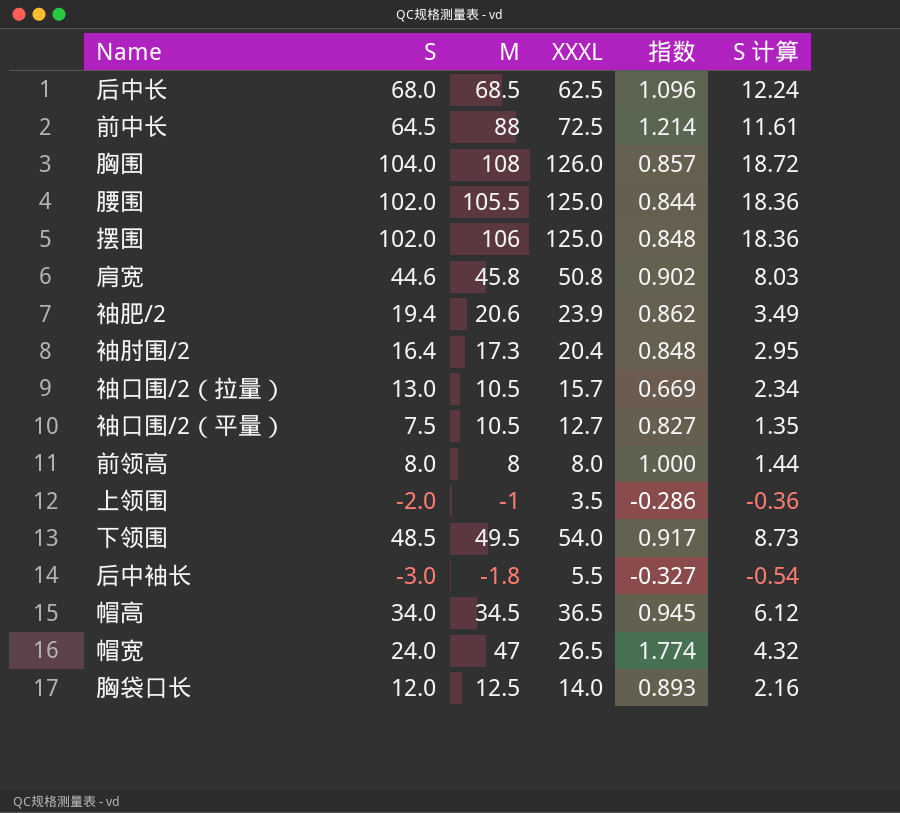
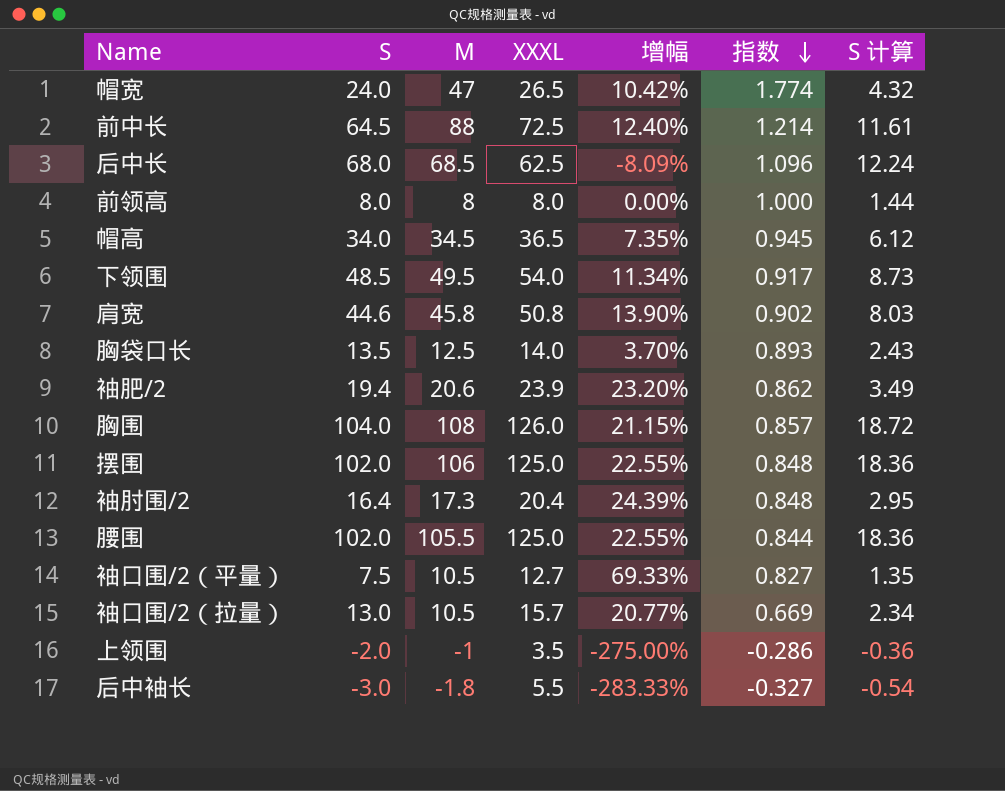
row order: none -> 指数 descending
column 增幅 | formula: none -> ([XXXL] - [S]) / [S]
胸袋口长 | S: 12.0 -> 13.5
胸袋口长 | S 计算: 2.16 -> 2.43

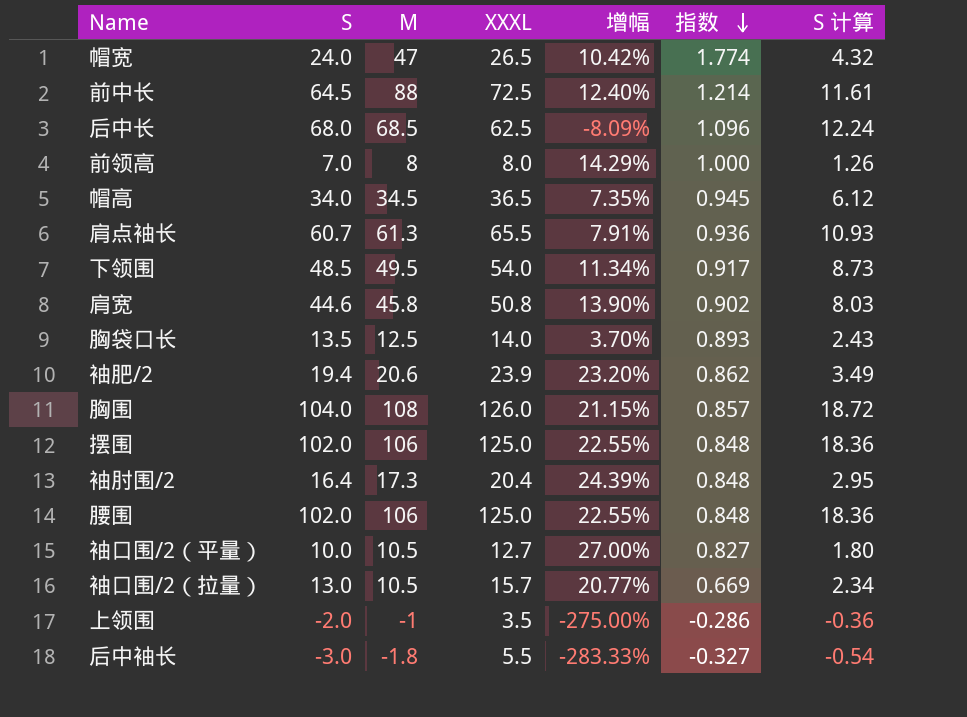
前领高 | S: 8.0 -> 7.0
前领高 | 增幅: 0.00% -> 14.29%
前领高 | S 计算: 1.44 -> 1.26
row 肩点袖长: none -> 60.7 | 61.3 | 65.5 | 7.91% | 0.936 | 10.93
腰围 | M: 105.5 -> 106
腰围 | 指数: 0.844 -> 0.848
袖口围/2（平量） | S: 7.5 -> 10.0
袖口围/2（平量） | 增幅: 69.33% -> 27.00%
袖口围/2（平量） | S 计算: 1.35 -> 1.80

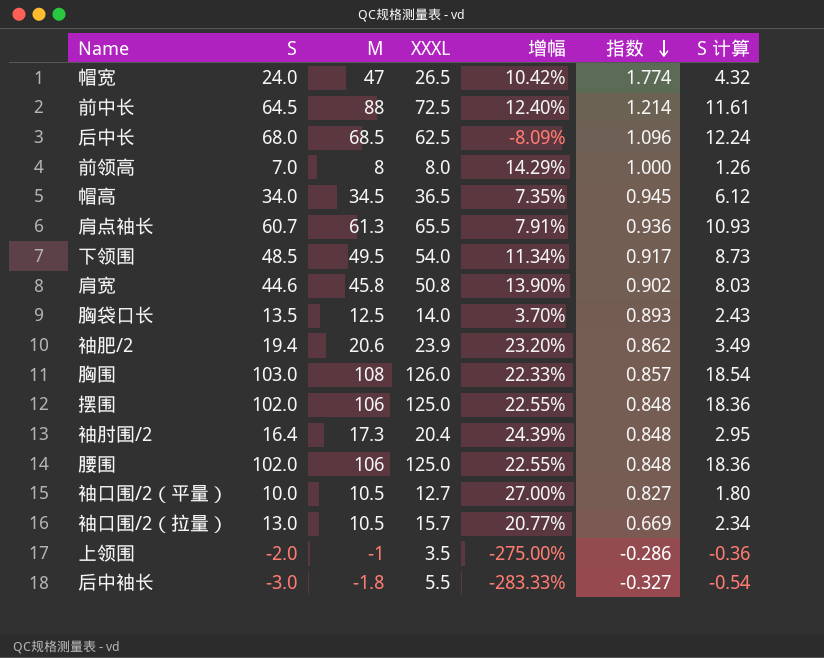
胸围 | S: 104.0 -> 103.0
胸围 | 增幅: 21.15% -> 22.33%
胸围 | S 计算: 18.72 -> 18.54

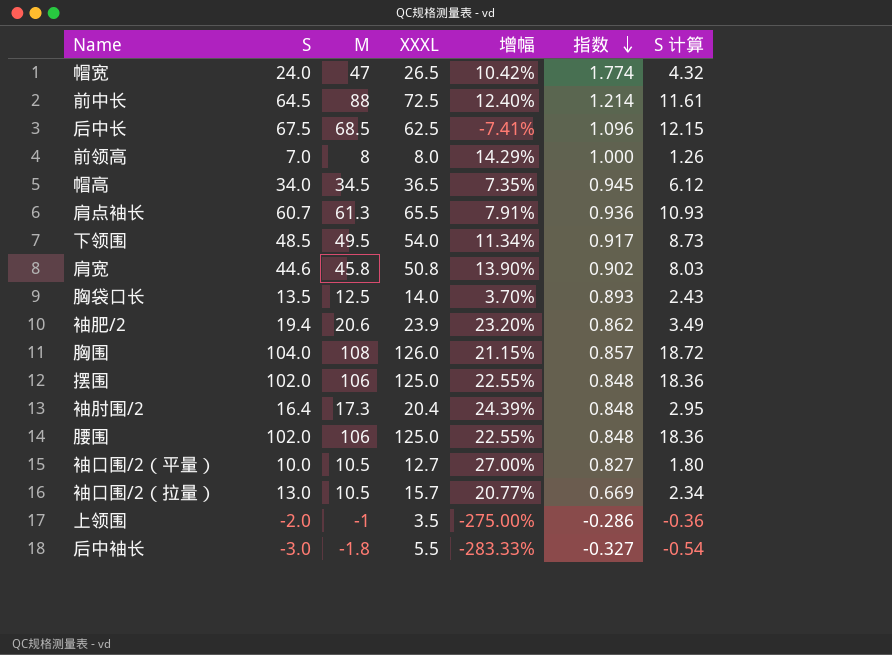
后中长 | S: 68.0 -> 67.5
后中长 | 增幅: -8.09% -> -7.41%
后中长 | S 计算: 12.24 -> 12.15
胸围 | S: 103.0 -> 104.0
胸围 | 增幅: 22.33% -> 21.15%
胸围 | S 计算: 18.54 -> 18.72

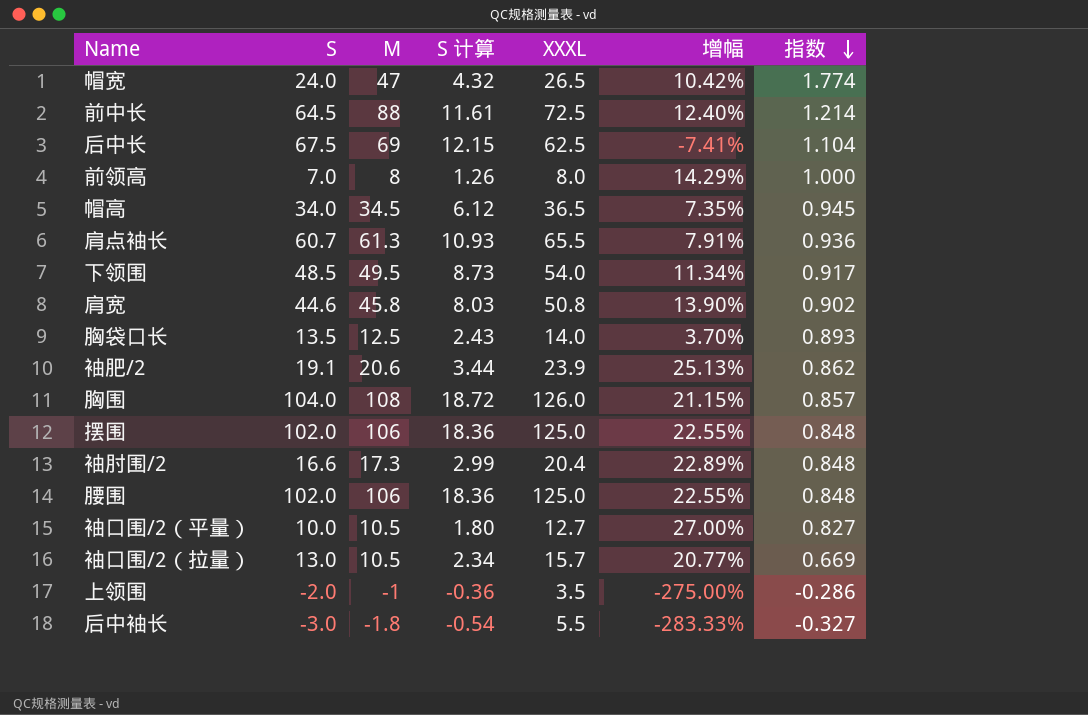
column S 计算 | position: 7 -> 4
后中长 | M: 68.5 -> 69
后中长 | 指数: 1.096 -> 1.104
袖肥/2 | S: 19.4 -> 19.1
袖肥/2 | S 计算: 3.49 -> 3.44
袖肥/2 | 增幅: 23.20% -> 25.13%
袖肘围/2 | S: 16.4 -> 16.6
袖肘围/2 | S 计算: 2.95 -> 2.99
袖肘围/2 | 增幅: 24.39% -> 22.89%

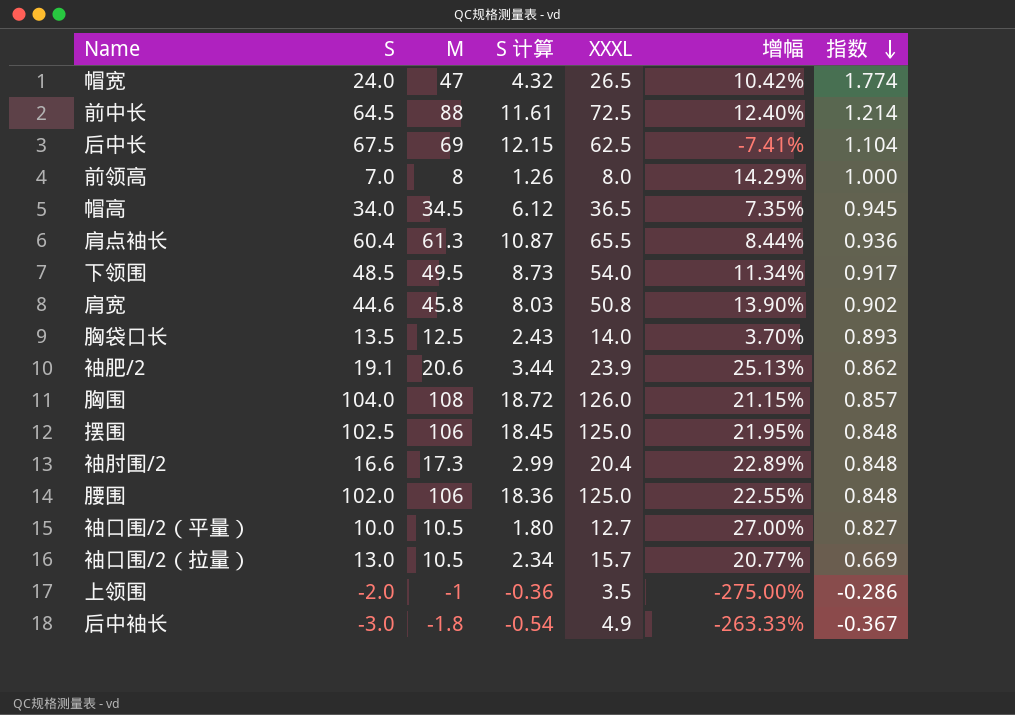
肩点袖长 | S: 60.7 -> 60.4
肩点袖长 | S 计算: 10.93 -> 10.87
肩点袖长 | 增幅: 7.91% -> 8.44%
摆围 | S: 102.0 -> 102.5
摆围 | S 计算: 18.36 -> 18.45
摆围 | 增幅: 22.55% -> 21.95%
后中袖长 | XXXL: 5.5 -> 4.9
后中袖长 | 增幅: -283.33% -> -263.33%
后中袖长 | 指数: -0.327 -> -0.367

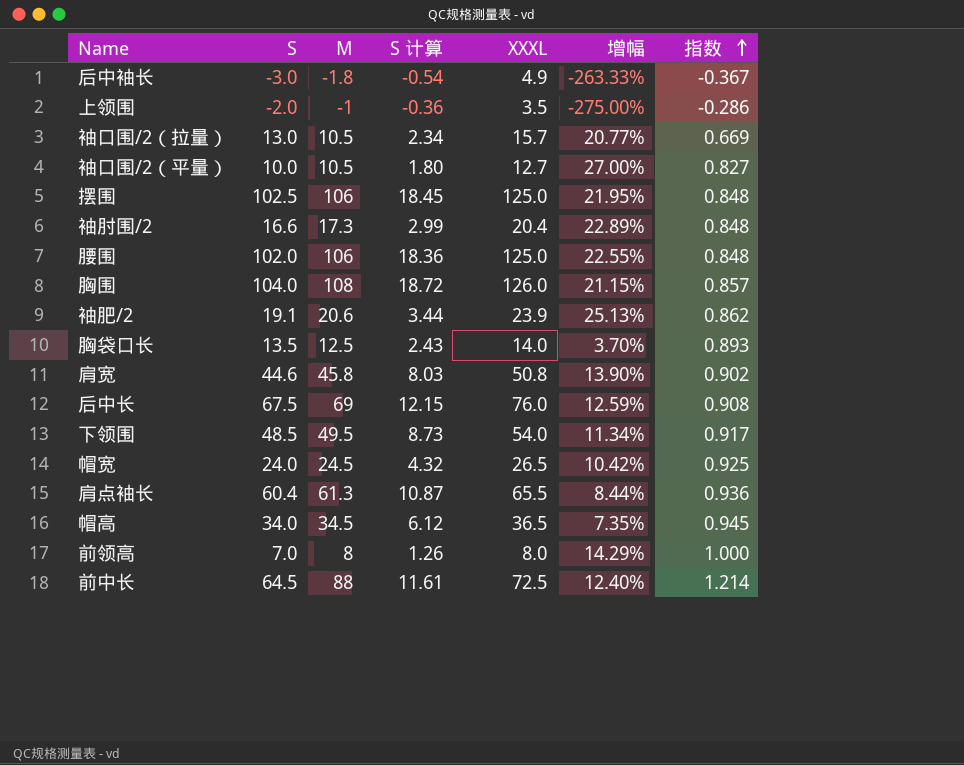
row order: 指数 descending -> 指数 ascending
后中长 | XXXL: 62.5 -> 76.0
后中长 | 增幅: -7.41% -> 12.59%
后中长 | 指数: 1.104 -> 0.908
帽宽 | M: 47 -> 24.5
帽宽 | 指数: 1.774 -> 0.925

